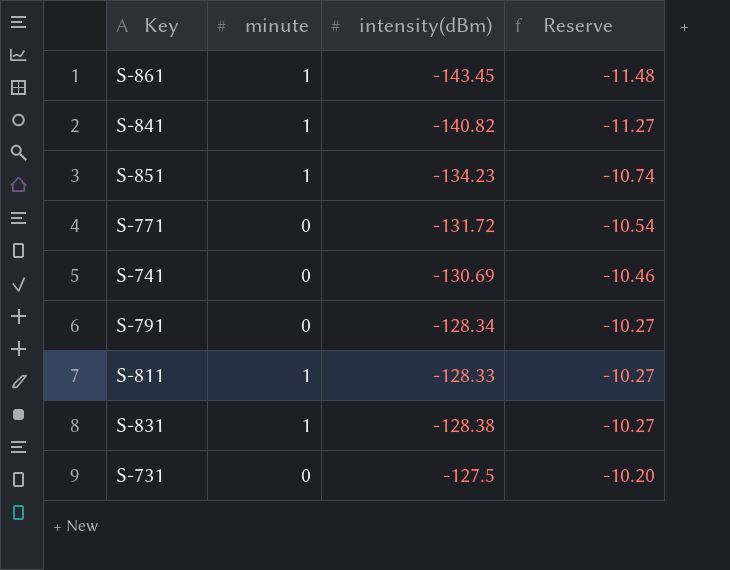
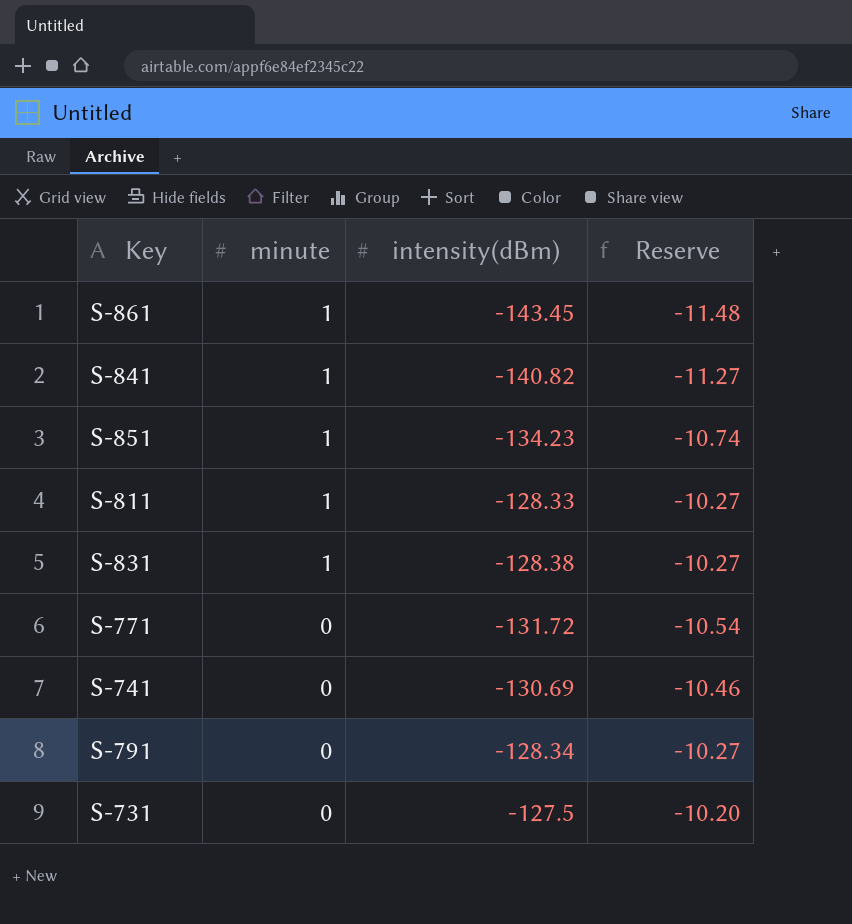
row order: Reserve ascending -> minute descending

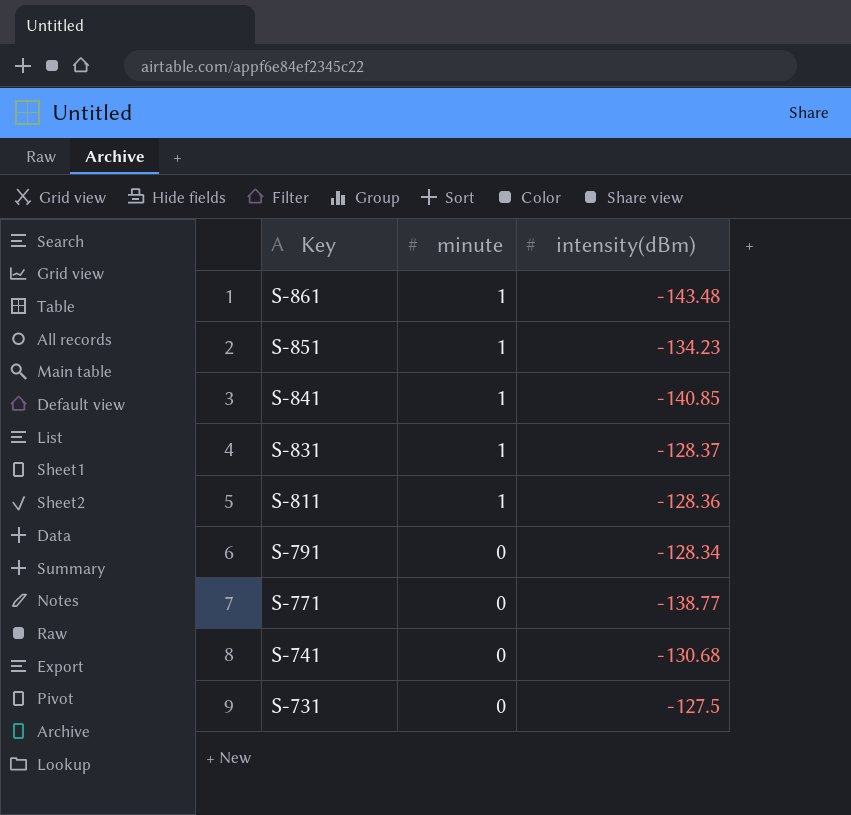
row order: minute descending -> Key descending
column Reserve | formula: [intensity(dBm)] * 0.08 -> none
S-861 | intensity(dBm): -143.45 -> -143.48
S-841 | intensity(dBm): -140.82 -> -140.85
S-831 | intensity(dBm): -128.38 -> -128.37
S-811 | intensity(dBm): -128.33 -> -128.36
S-771 | intensity(dBm): -131.72 -> -138.77
S-741 | intensity(dBm): -130.69 -> -130.68

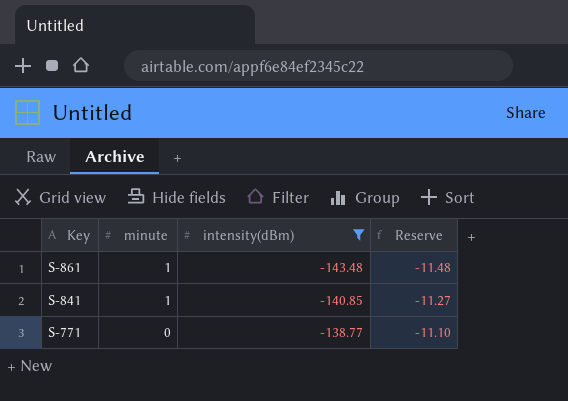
filter: none -> intensity(dBm) <= -138.77
column Reserve | formula: none -> [intensity(dBm)] * 0.08

